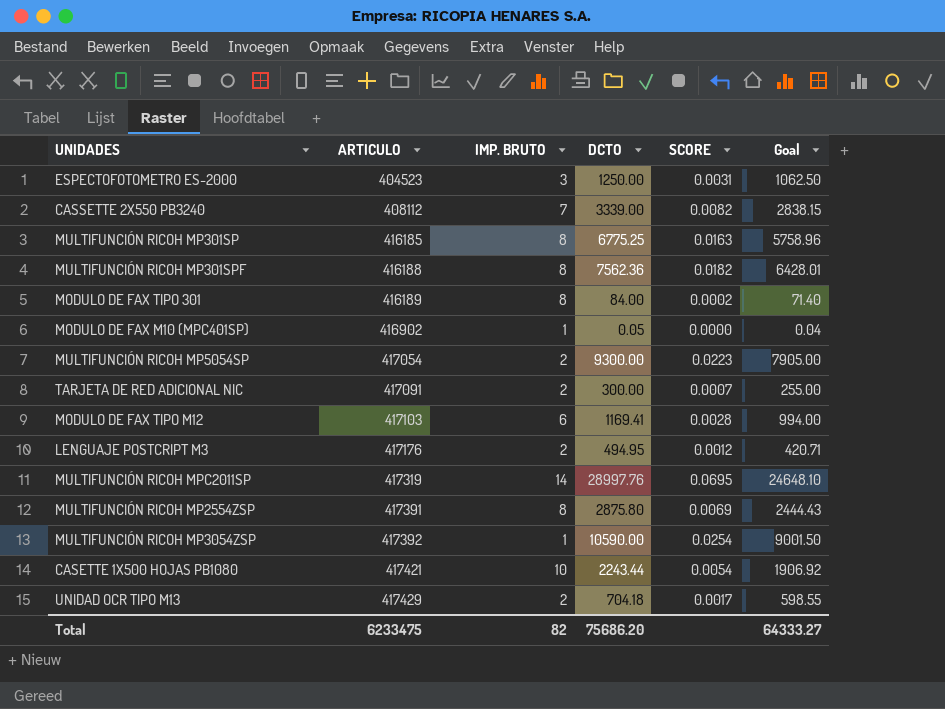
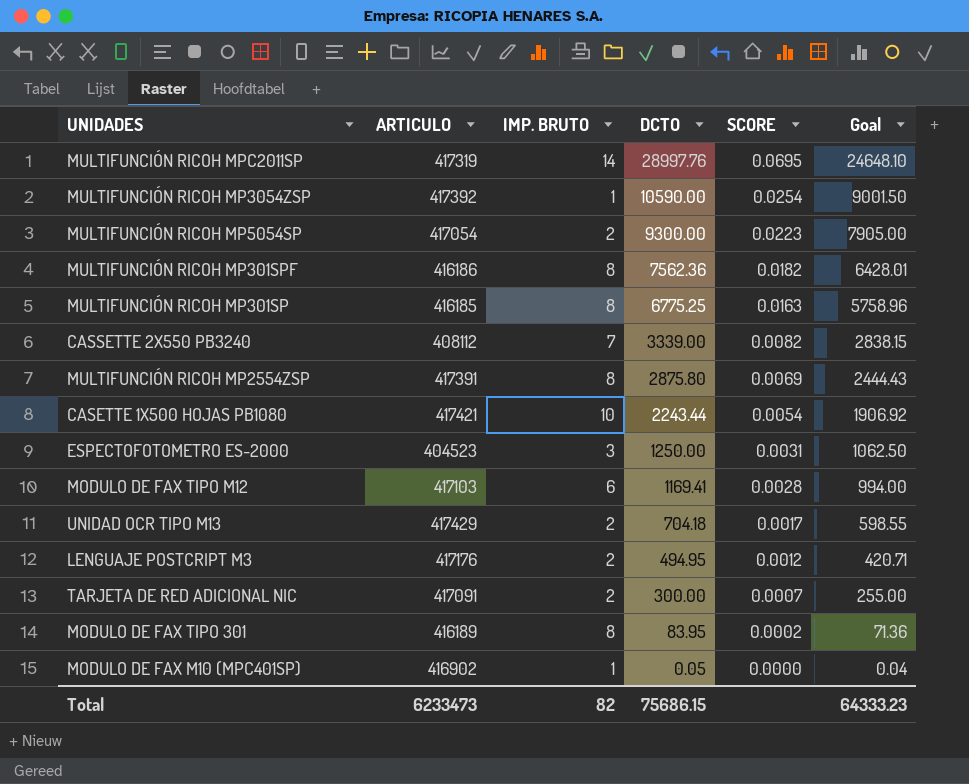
row order: ARTICULO ascending -> DCTO descending
MULTIFUNCIÓN RICOH MP301SPF | ARTICULO: 416188 -> 416186
MODULO DE FAX TIPO 301 | DCTO: 84.00 -> 83.95
MODULO DE FAX TIPO 301 | Goal: 71.40 -> 71.36
Total | ARTICULO: 6233475 -> 6233473
Total | DCTO: 75686.20 -> 75686.15
Total | Goal: 64333.27 -> 64333.23

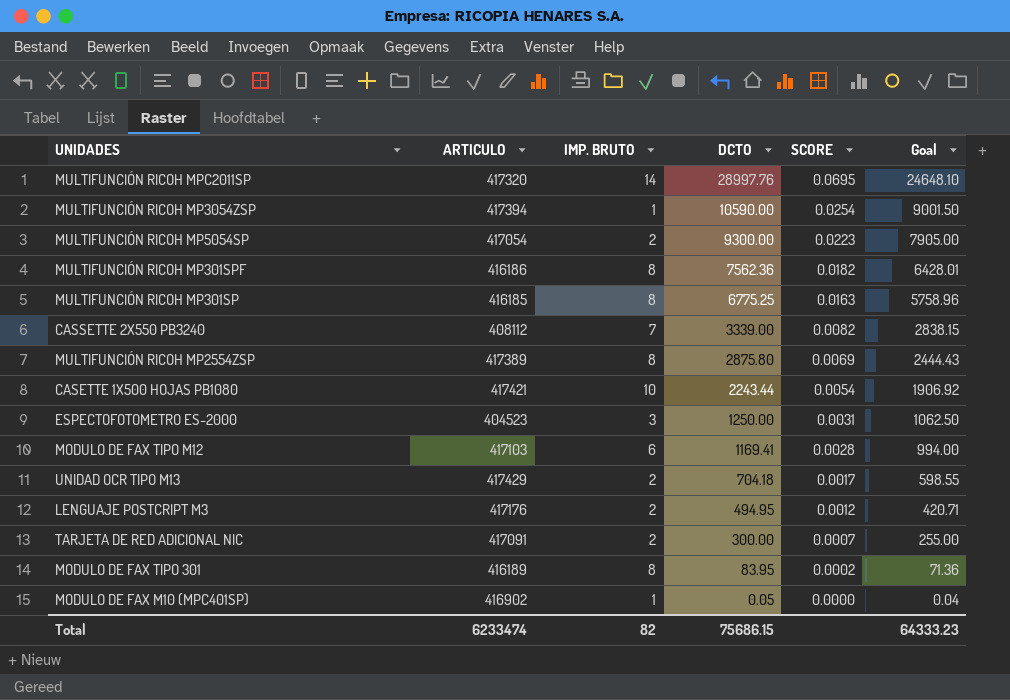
MULTIFUNCIÓN RICOH MPC2011SP | ARTICULO: 417319 -> 417320
MULTIFUNCIÓN RICOH MP3054ZSP | ARTICULO: 417392 -> 417394
MULTIFUNCIÓN RICOH MP2554ZSP | ARTICULO: 417391 -> 417389
Total | ARTICULO: 6233473 -> 6233474

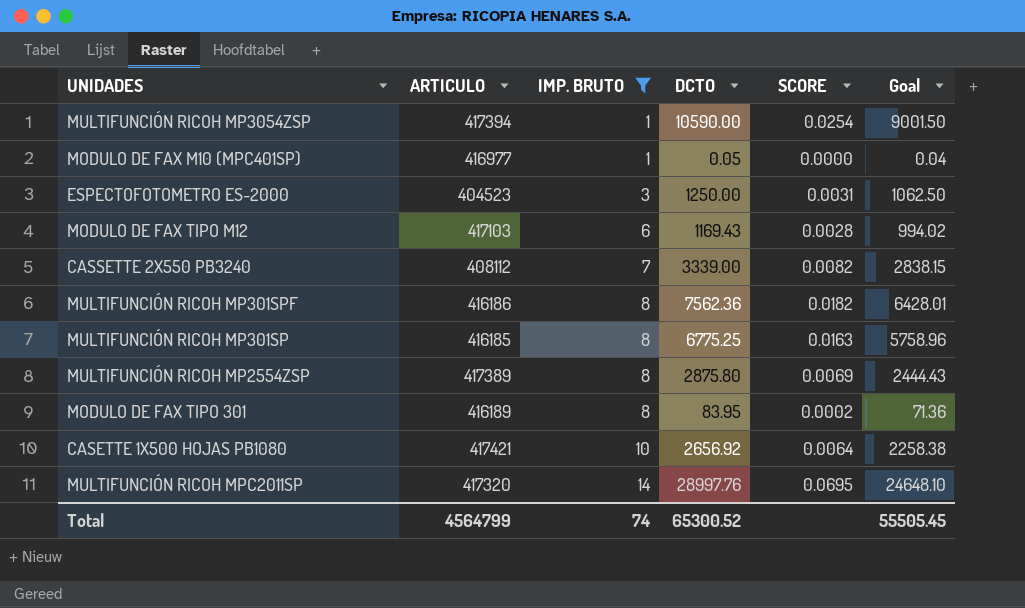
filter: none -> IMP. BRUTO != 2
row order: DCTO descending -> IMP. BRUTO ascending
MODULO DE FAX M10 (MPC401SP) | ARTICULO: 416902 -> 416977
MODULO DE FAX TIPO M12 | DCTO: 1169.41 -> 1169.43
MODULO DE FAX TIPO M12 | Goal: 994.00 -> 994.02
CASETTE 1X500 HOJAS PB1080 | DCTO: 2243.44 -> 2656.92
CASETTE 1X500 HOJAS PB1080 | SCORE: 0.0054 -> 0.0064
CASETTE 1X500 HOJAS PB1080 | Goal: 1906.92 -> 2258.38
Total | ARTICULO: 6233474 -> 4564799
Total | IMP. BRUTO: 82 -> 74
Total | DCTO: 75686.15 -> 65300.52
Total | Goal: 64333.23 -> 55505.45

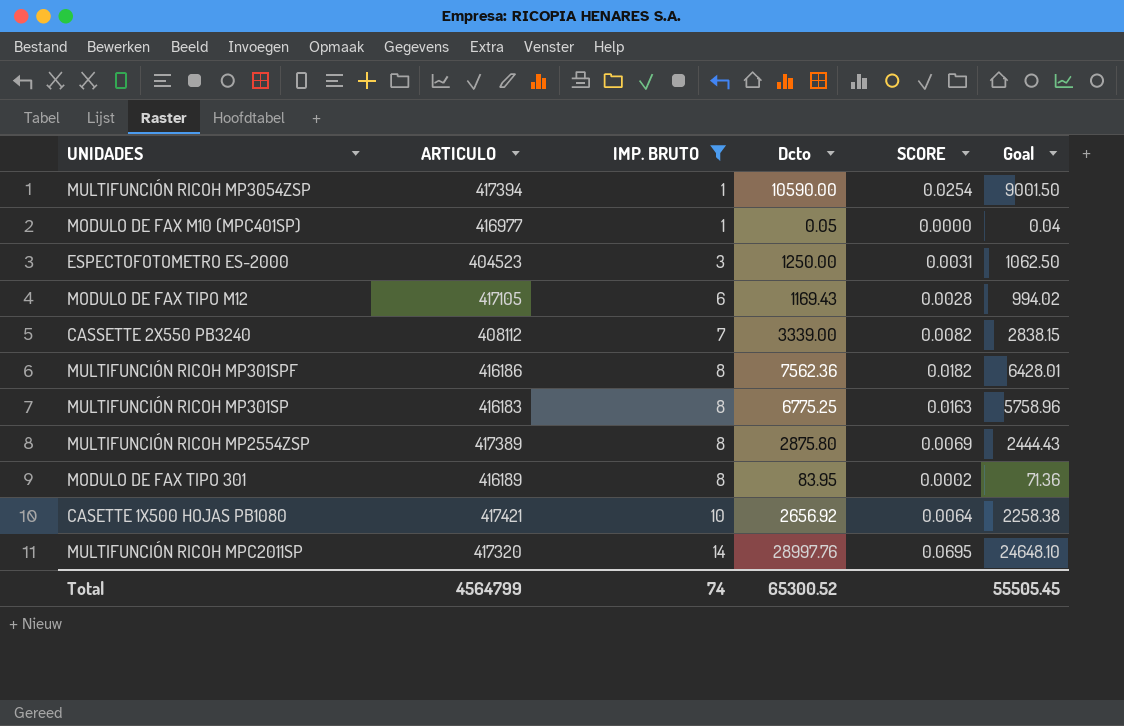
column name: DCTO -> Dcto
MODULO DE FAX TIPO M12 | ARTICULO: 417103 -> 417105
MULTIFUNCIÓN RICOH MP301SP | ARTICULO: 416185 -> 416183

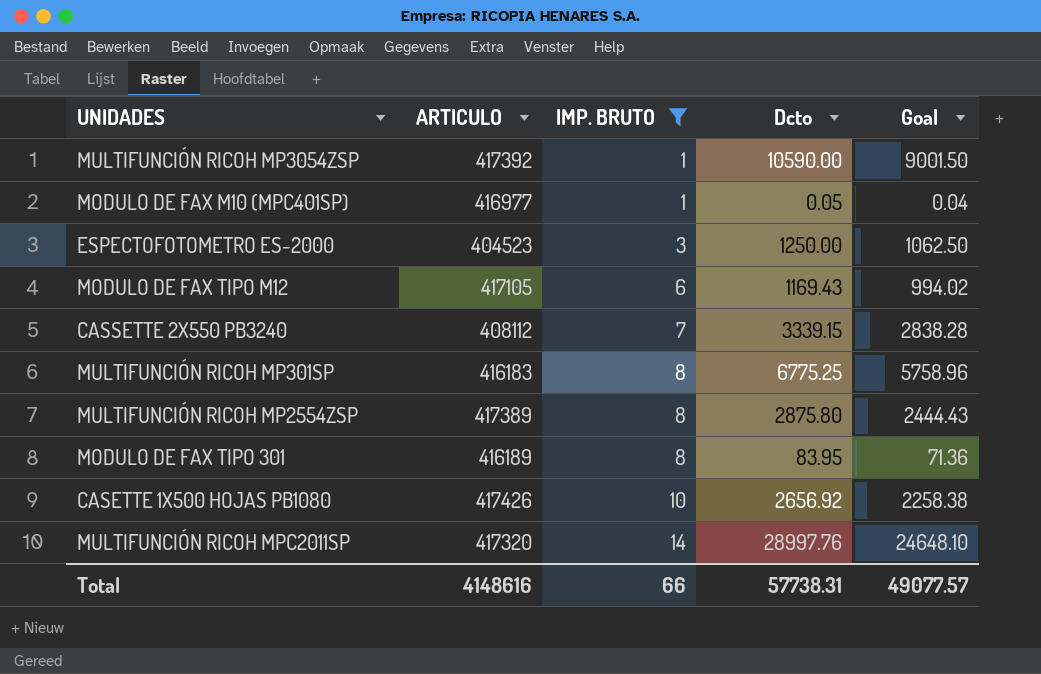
column SCORE | formula: [Dcto] / [ARTICULO] -> none
row MULTIFUNCIÓN RICOH MP301SPF: 416186 | 8 | 7562.36 | 0.0182 | 6428.01 -> none
MULTIFUNCIÓN RICOH MP3054ZSP | ARTICULO: 417394 -> 417392
CASSETTE 2X550 PB3240 | Dcto: 3339.00 -> 3339.15
CASSETTE 2X550 PB3240 | Goal: 2838.15 -> 2838.28
CASETTE 1X500 HOJAS PB1080 | ARTICULO: 417421 -> 417426
Total | ARTICULO: 4564799 -> 4148616
Total | IMP. BRUTO: 74 -> 66
Total | Dcto: 65300.52 -> 57738.31
Total | Goal: 55505.45 -> 49077.57

